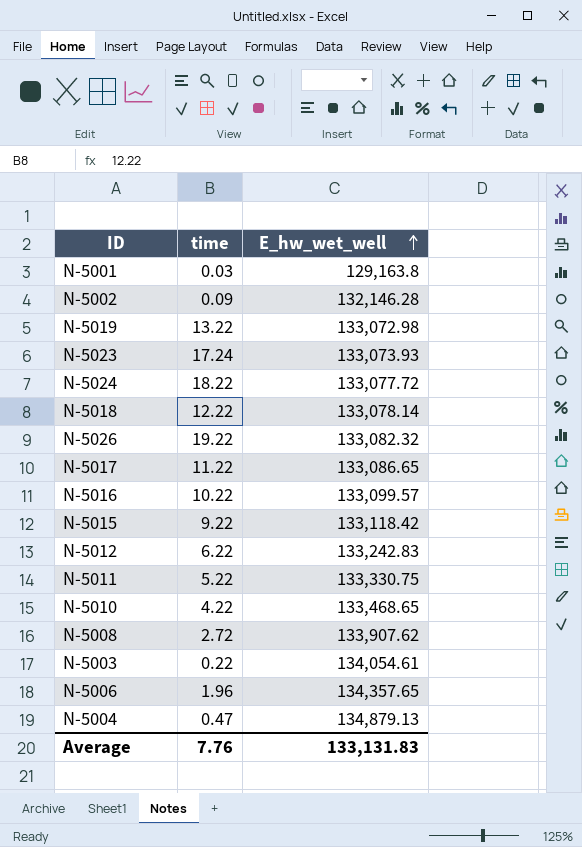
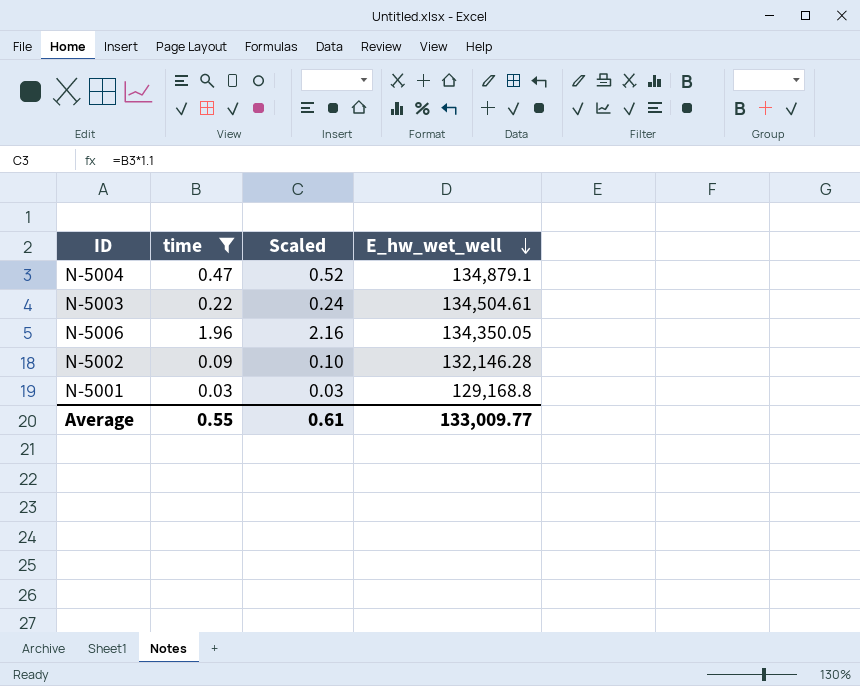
filter: none -> time <= 1.96
row order: E_hw_wet_well ascending -> E_hw_wet_well descending
column Scaled | formula: none -> [time] * 1.1
N-5004 | E_hw_wet_well: 134,879.13 -> 134,879.1
N-5003 | E_hw_wet_well: 134,054.61 -> 134,504.61
N-5006 | E_hw_wet_well: 134,357.65 -> 134,350.05
N-5001 | E_hw_wet_well: 129,163.8 -> 129,168.8
Average | time: 7.76 -> 0.55
Average | E_hw_wet_well: 133,131.83 -> 133,009.77

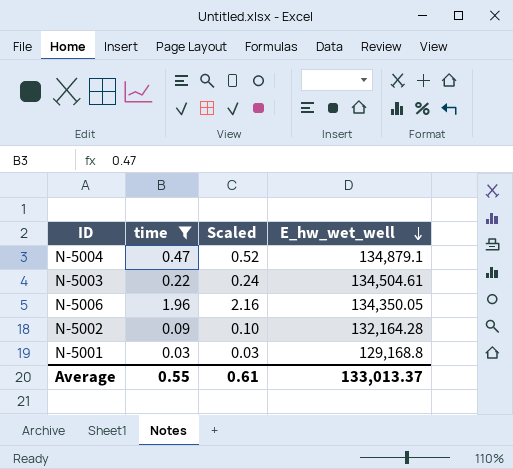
N-5002 | E_hw_wet_well: 132,146.28 -> 132,164.28
Average | E_hw_wet_well: 133,009.77 -> 133,013.37

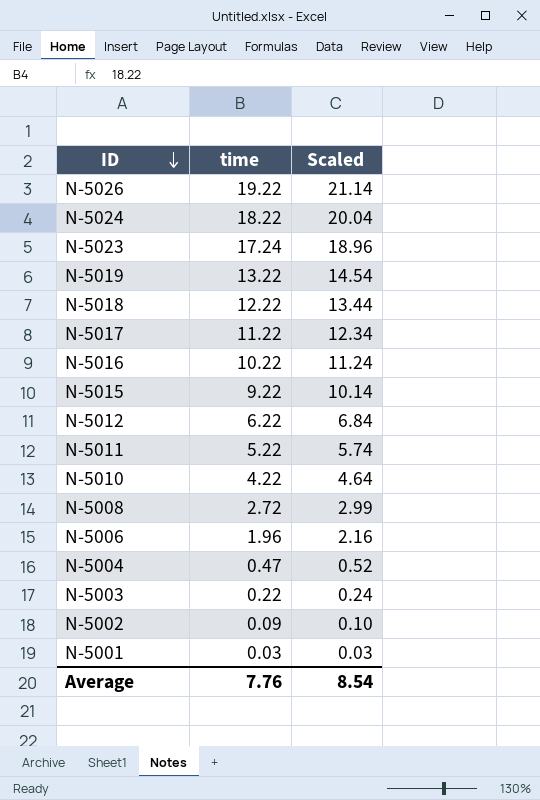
filter: time <= 1.96 -> none
row order: E_hw_wet_well descending -> ID descending
column E_hw_wet_well | position: 4 -> none
Average | time: 0.55 -> 7.76
Average | Scaled: 0.61 -> 8.54

